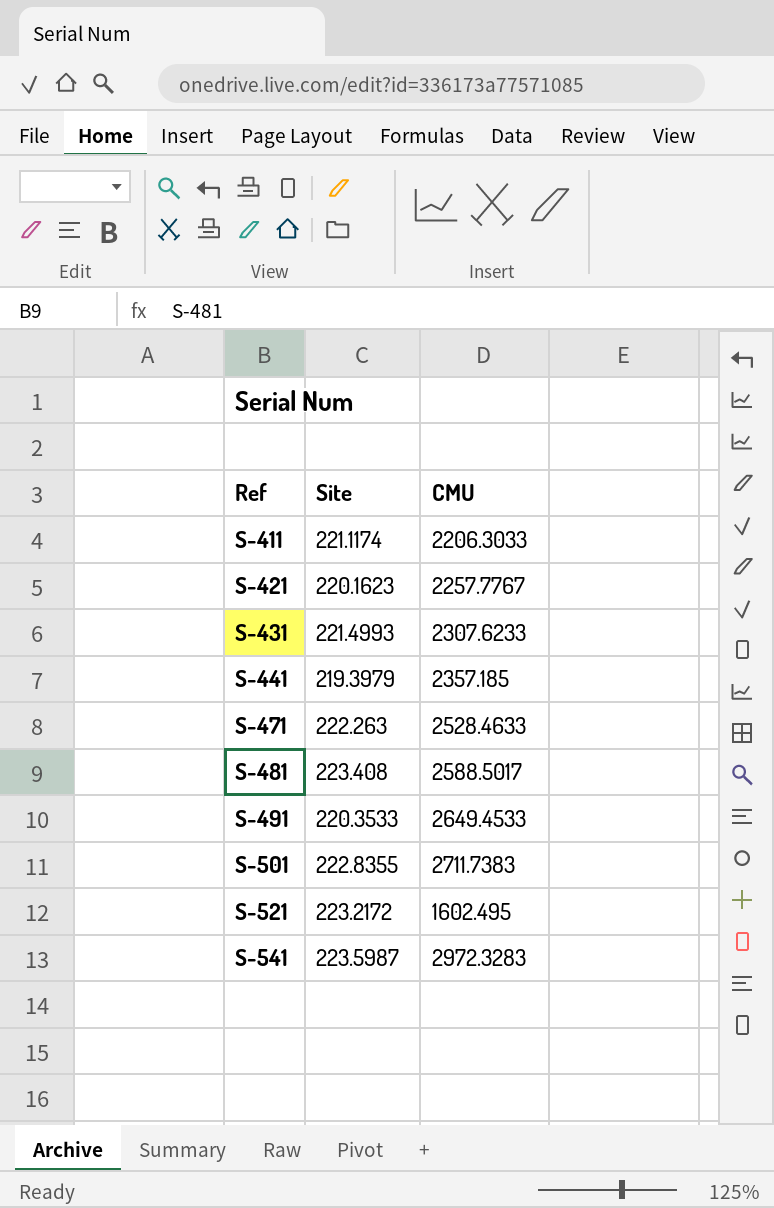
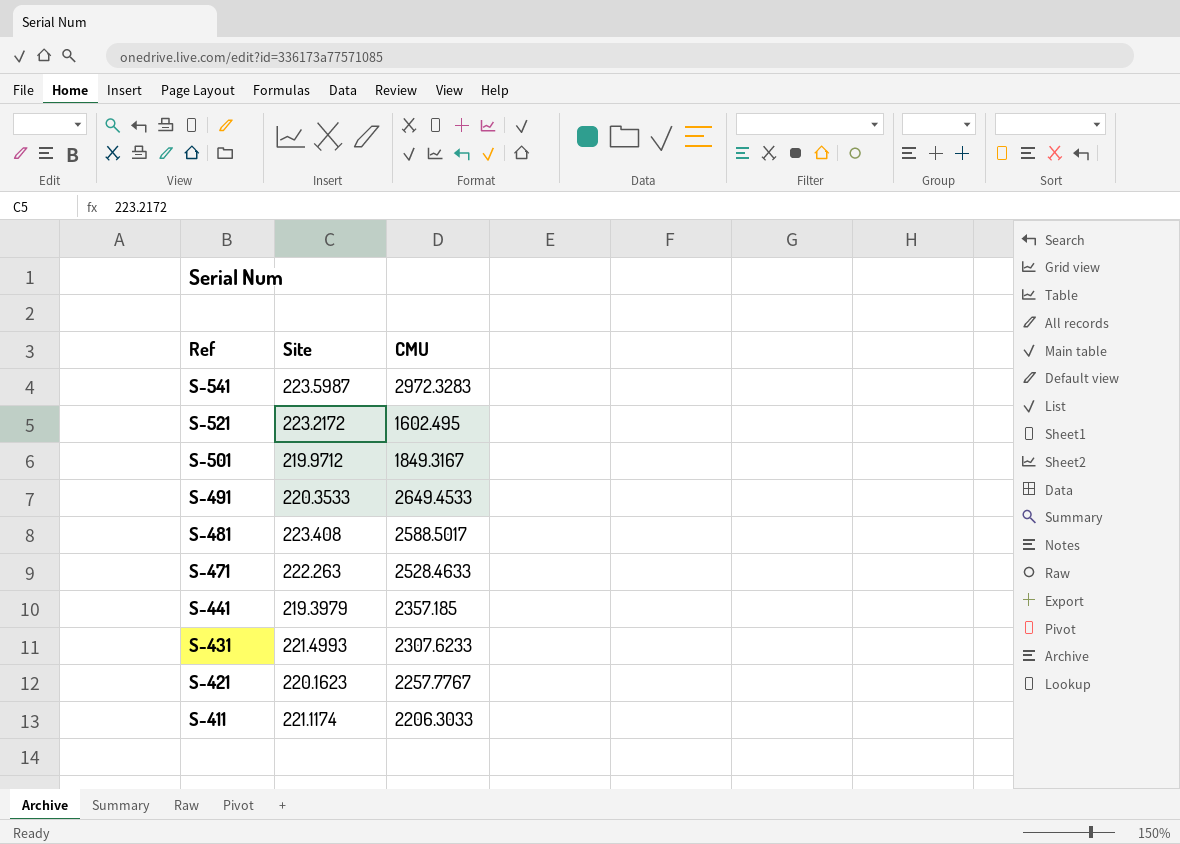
row order: Ref ascending -> Ref descending
S-501 | Site: 222.8355 -> 219.9712
S-501 | CMU: 2711.7383 -> 1849.3167

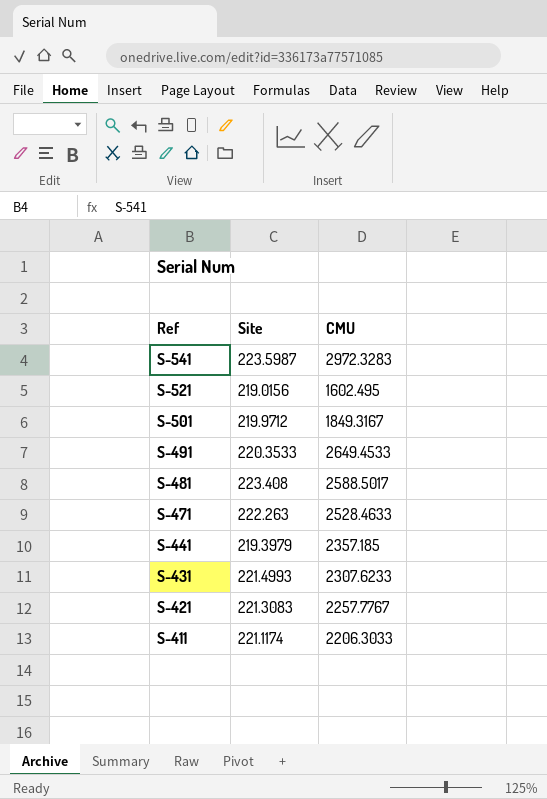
S-521 | Site: 223.2172 -> 219.0156
S-421 | Site: 220.1623 -> 221.3083

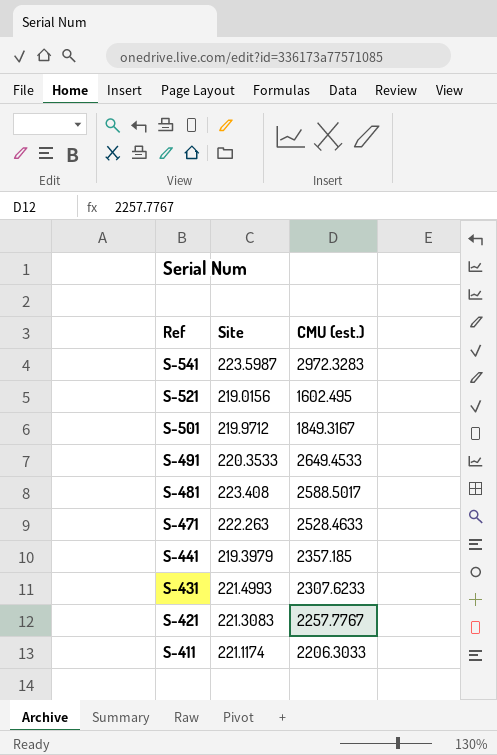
column name: CMU -> CMU (est.)

